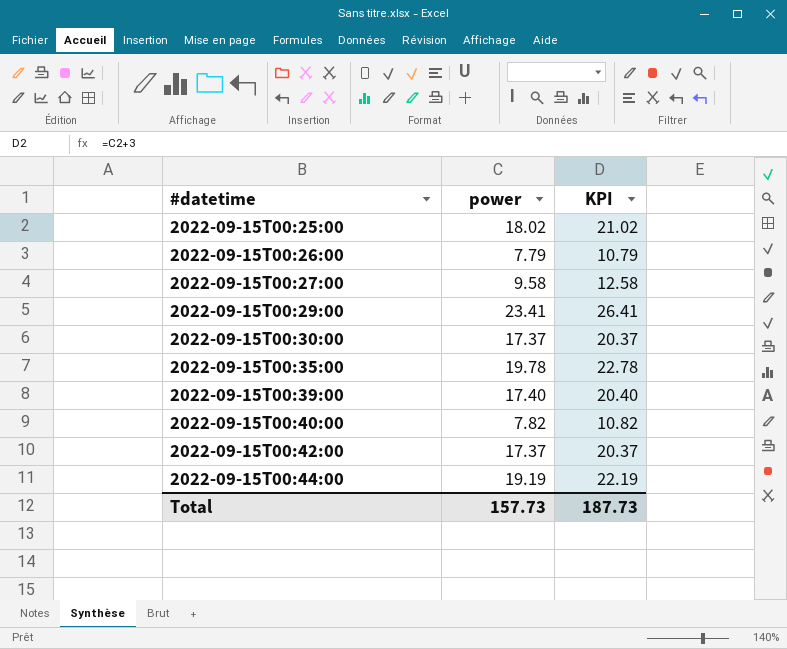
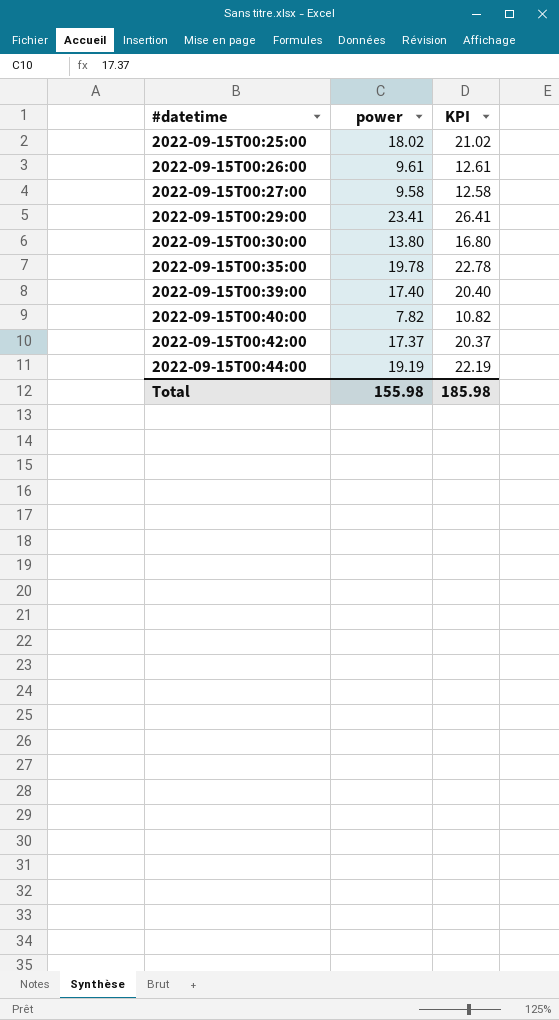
2022-09-15T00:26:00 | power: 7.79 -> 9.61
2022-09-15T00:26:00 | KPI: 10.79 -> 12.61
2022-09-15T00:30:00 | power: 17.37 -> 13.80
2022-09-15T00:30:00 | KPI: 20.37 -> 16.80
Total | power: 157.73 -> 155.98
Total | KPI: 187.73 -> 185.98

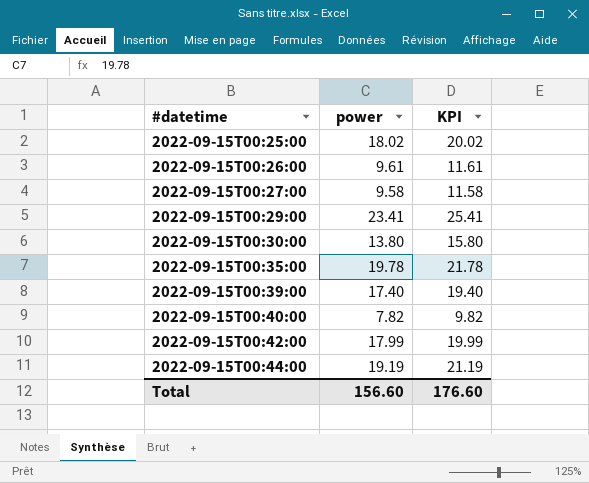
column KPI | formula: [power] + 3 -> [power] + 2
2022-09-15T00:42:00 | power: 17.37 -> 17.99
Total | power: 155.98 -> 156.60
Total | KPI: 185.98 -> 176.60

